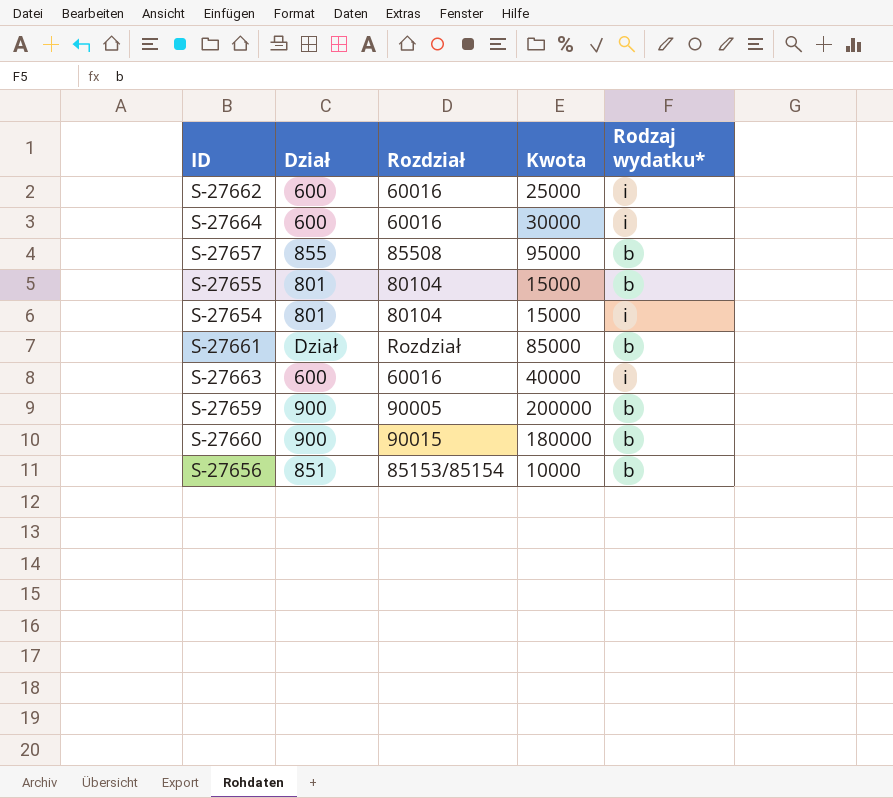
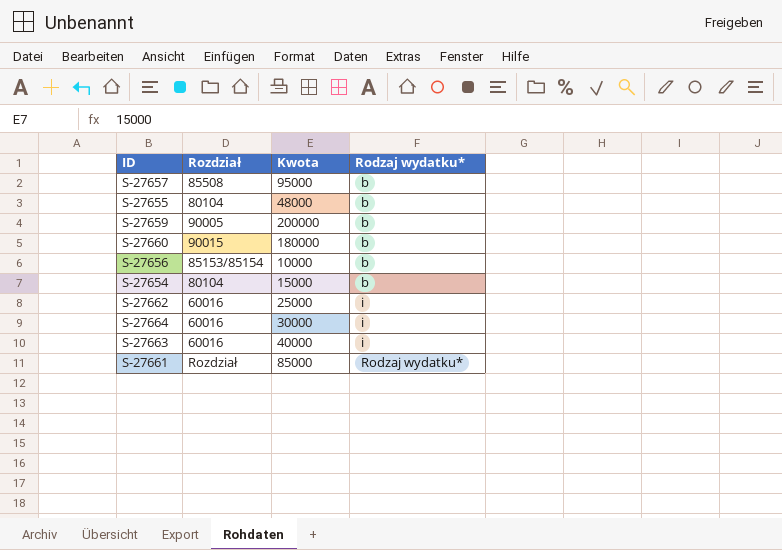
row order: none -> Rodzaj wydatku* ascending
column Dział | position: 2 -> none
S-27655 | Kwota: 15000 -> 48000
S-27654 | Rodzaj wydatku*: i -> b
S-27661 | Rodzaj wydatku*: b -> Rodzaj wydatku*

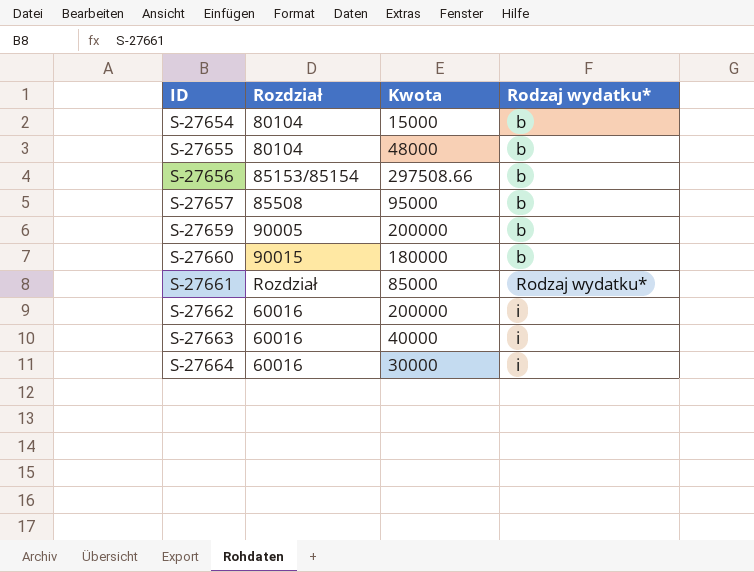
row order: Rodzaj wydatku* ascending -> ID ascending
S-27656 | Kwota: 10000 -> 297508.66
S-27662 | Kwota: 25000 -> 200000

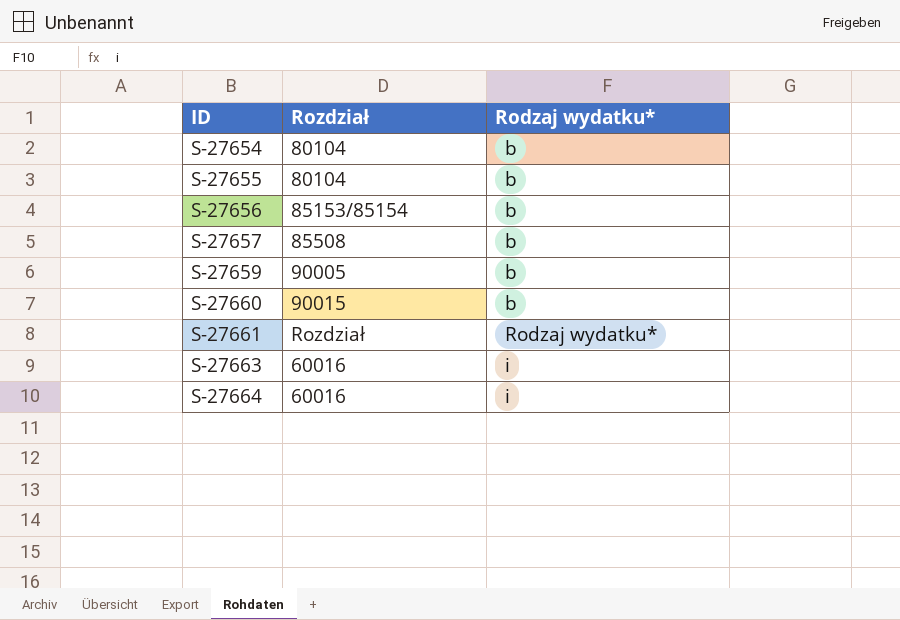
column Kwota | position: 3 -> none
row S-27662: 60016 | 200000 | i -> none

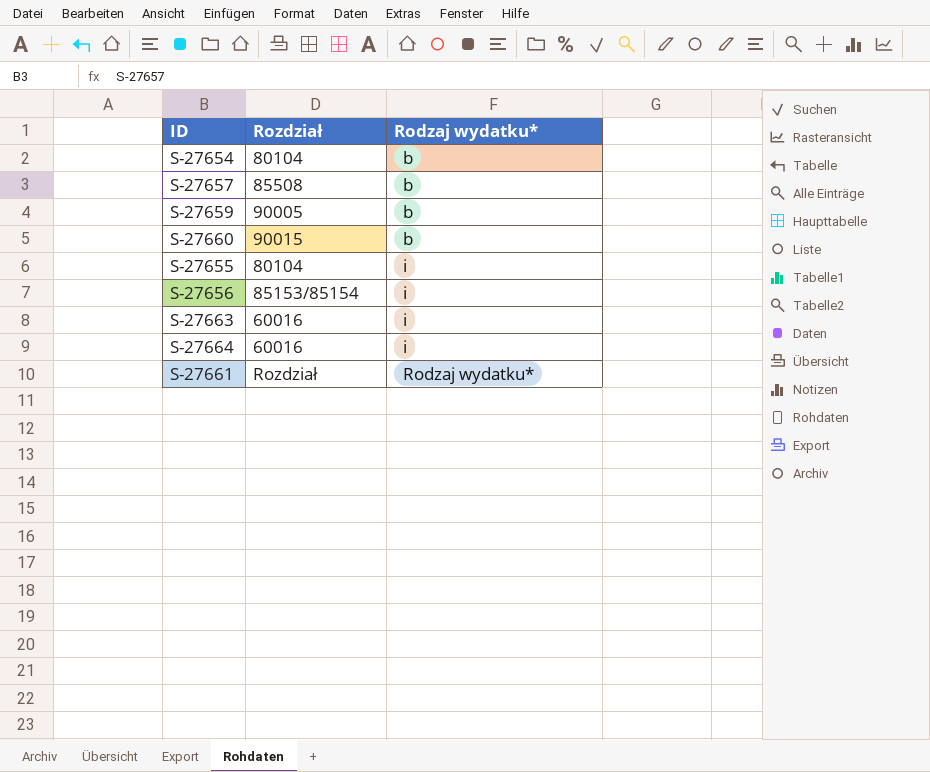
row order: ID ascending -> Rodzaj wydatku* ascending
S-27655 | Rodzaj wydatku*: b -> i
S-27656 | Rodzaj wydatku*: b -> i

